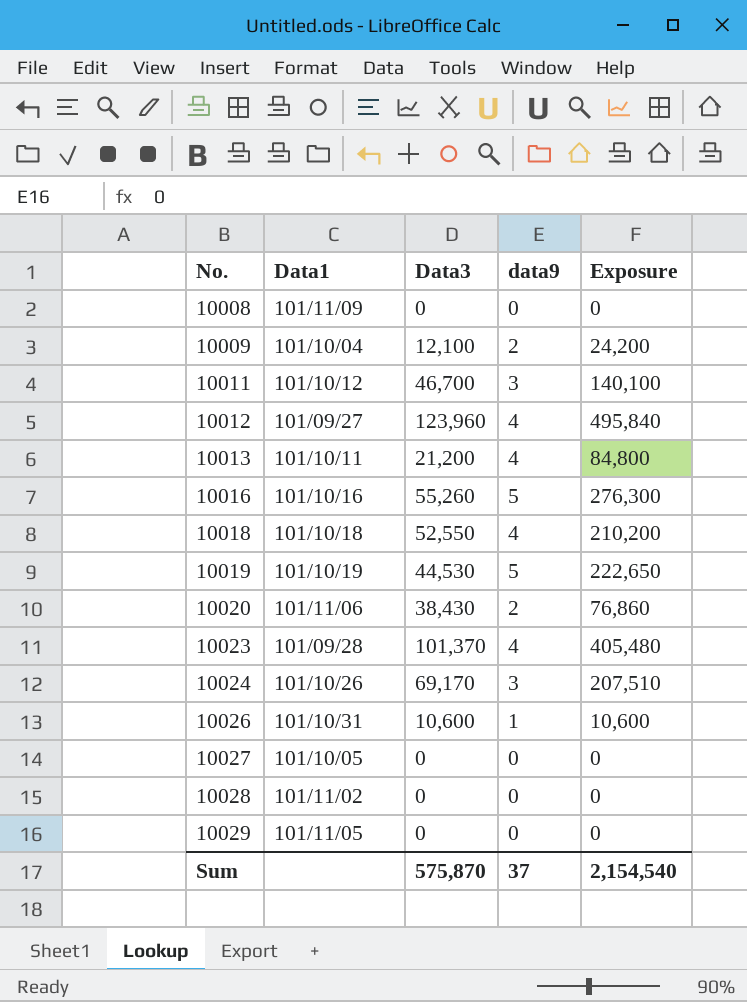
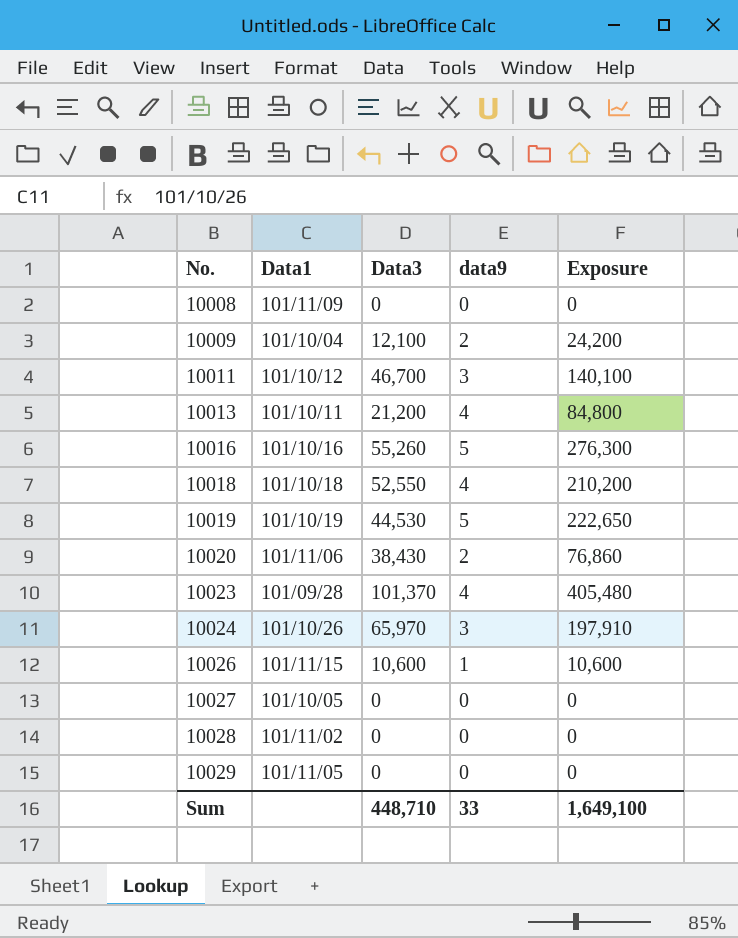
row 10012: 101/09/27 | 123,960 | 4 | 495,840 -> none
10024 | Data3: 69,170 -> 65,970
10024 | Exposure: 207,510 -> 197,910
10026 | Data1: 101/10/31 -> 101/11/15
Sum | Data3: 575,870 -> 448,710
Sum | data9: 37 -> 33
Sum | Exposure: 2,154,540 -> 1,649,100

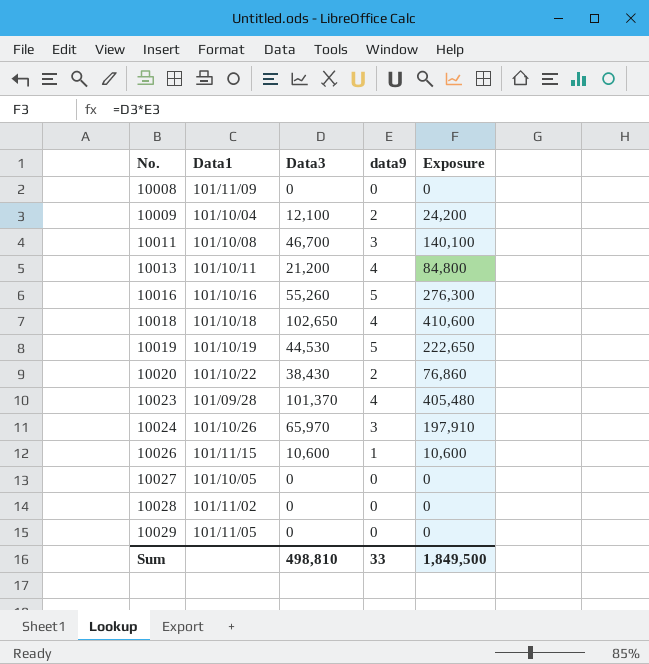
10011 | Data1: 101/10/12 -> 101/10/08
10018 | Data3: 52,550 -> 102,650
10018 | Exposure: 210,200 -> 410,600
10020 | Data1: 101/11/06 -> 101/10/22
Sum | Data3: 448,710 -> 498,810
Sum | Exposure: 1,649,100 -> 1,849,500

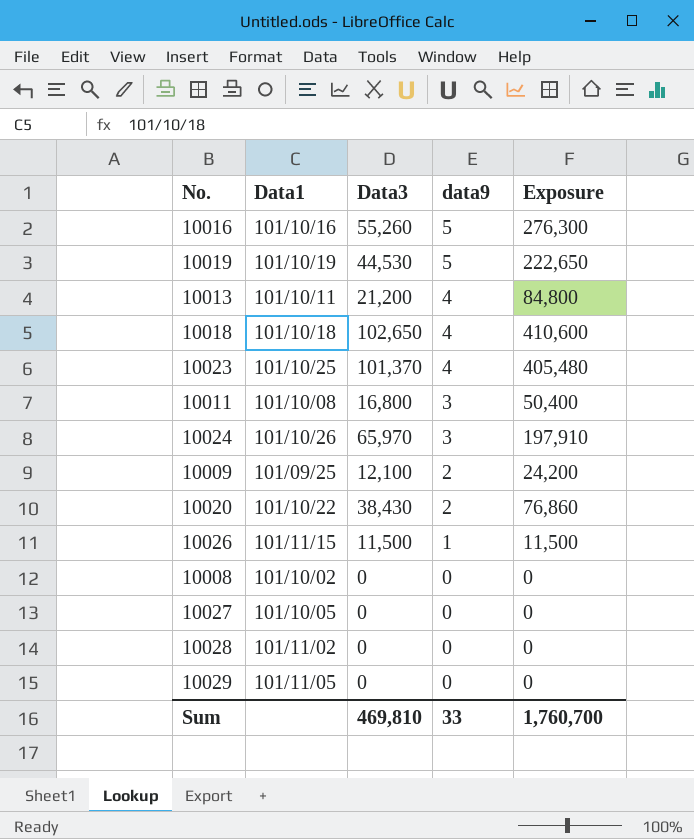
row order: No. ascending -> data9 descending
10023 | Data1: 101/09/28 -> 101/10/25
10011 | Data3: 46,700 -> 16,800
10011 | Exposure: 140,100 -> 50,400
10009 | Data1: 101/10/04 -> 101/09/25
10026 | Data3: 10,600 -> 11,500
10026 | Exposure: 10,600 -> 11,500
10008 | Data1: 101/11/09 -> 101/10/02
Sum | Data3: 498,810 -> 469,810
Sum | Exposure: 1,849,500 -> 1,760,700

